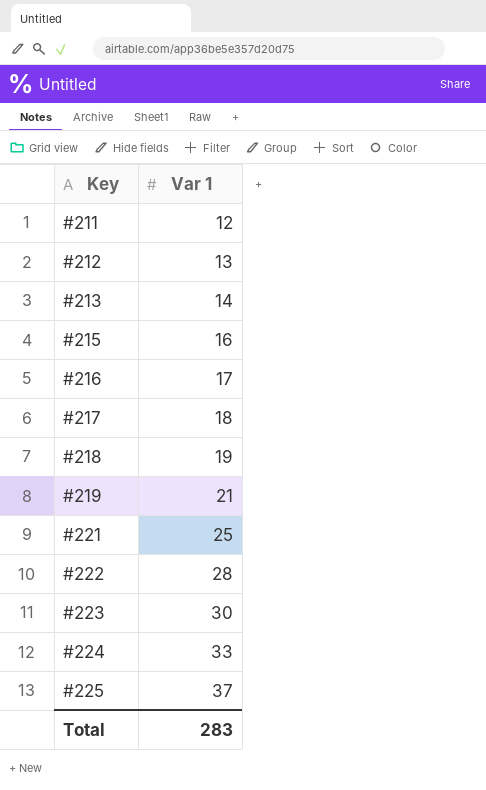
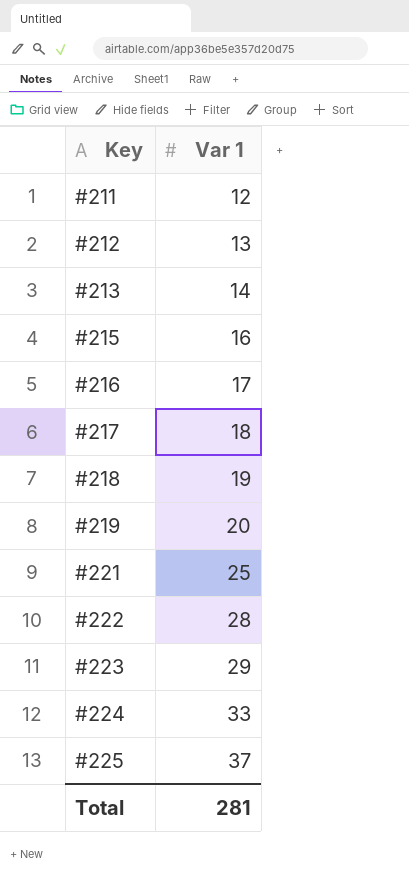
#219 | Var 1: 21 -> 20
#223 | Var 1: 30 -> 29
Total | Var 1: 283 -> 281

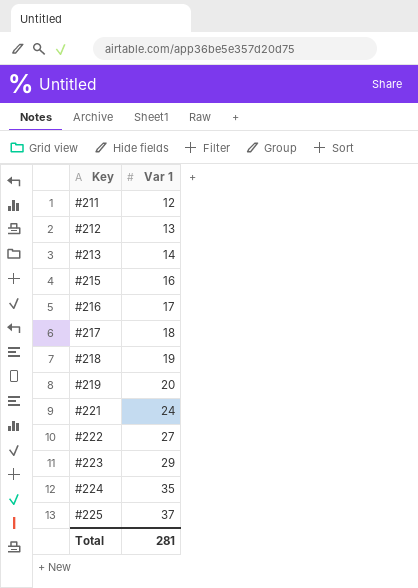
#221 | Var 1: 25 -> 24
#222 | Var 1: 28 -> 27
#224 | Var 1: 33 -> 35

